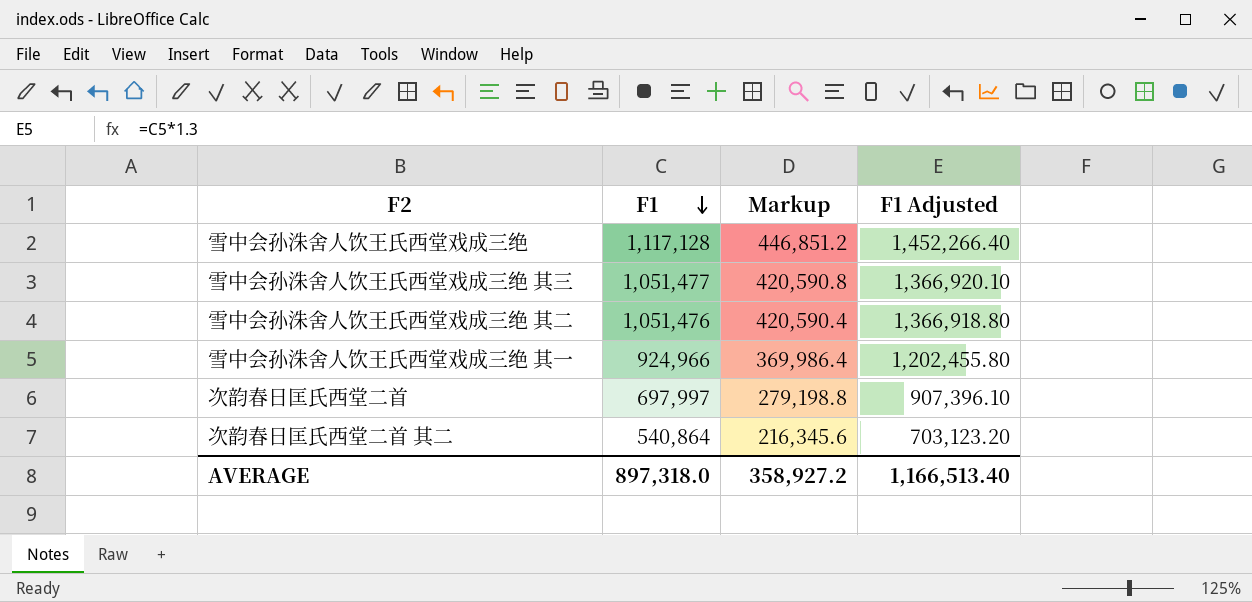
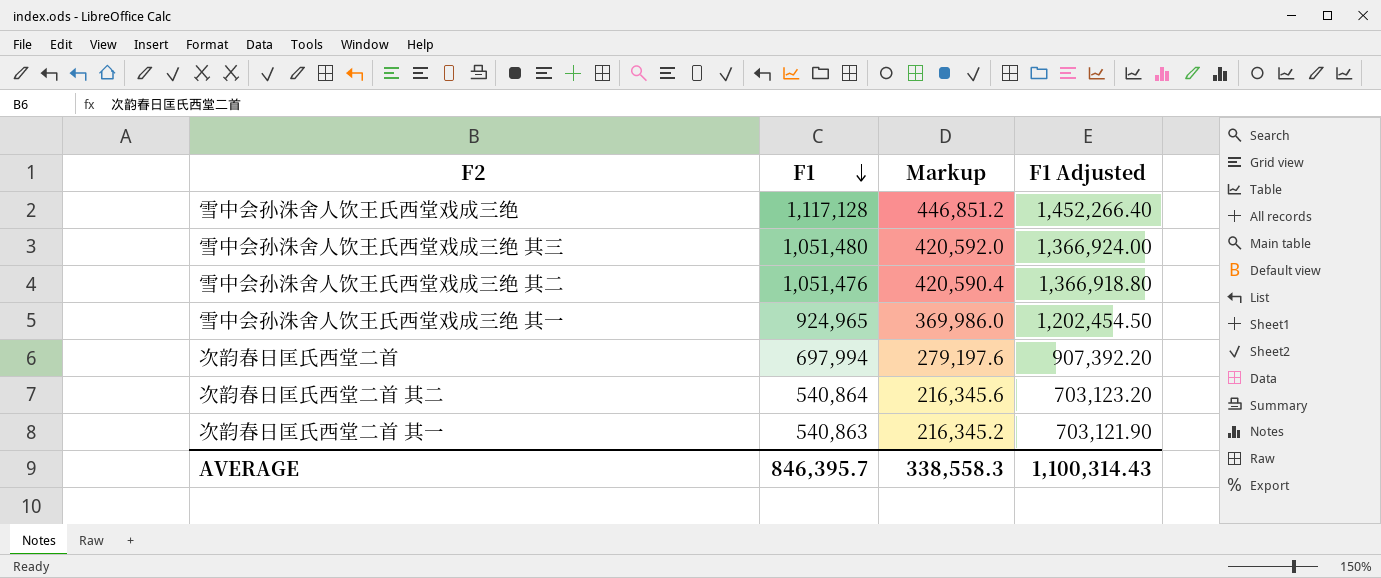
雪中会孙洙舍人饮王氏西堂戏成三绝 其三 | F1: 1,051,477 -> 1,051,480
雪中会孙洙舍人饮王氏西堂戏成三绝 其三 | Markup: 420,590.8 -> 420,592.0
雪中会孙洙舍人饮王氏西堂戏成三绝 其三 | F1 Adjusted: 1,366,920.10 -> 1,366,924.00
雪中会孙洙舍人饮王氏西堂戏成三绝 其一 | F1: 924,966 -> 924,965
雪中会孙洙舍人饮王氏西堂戏成三绝 其一 | Markup: 369,986.4 -> 369,986.0
雪中会孙洙舍人饮王氏西堂戏成三绝 其一 | F1 Adjusted: 1,202,455.80 -> 1,202,454.50
次韵春日匡氏西堂二首 | F1: 697,997 -> 697,994
次韵春日匡氏西堂二首 | Markup: 279,198.8 -> 279,197.6
次韵春日匡氏西堂二首 | F1 Adjusted: 907,396.10 -> 907,392.20
row 次韵春日匡氏西堂二首 其一: none -> 540,863 | 216,345.2 | 703,121.90
AVERAGE | F1: 897,318.0 -> 846,395.7
AVERAGE | Markup: 358,927.2 -> 338,558.3
AVERAGE | F1 Adjusted: 1,166,513.40 -> 1,100,314.43

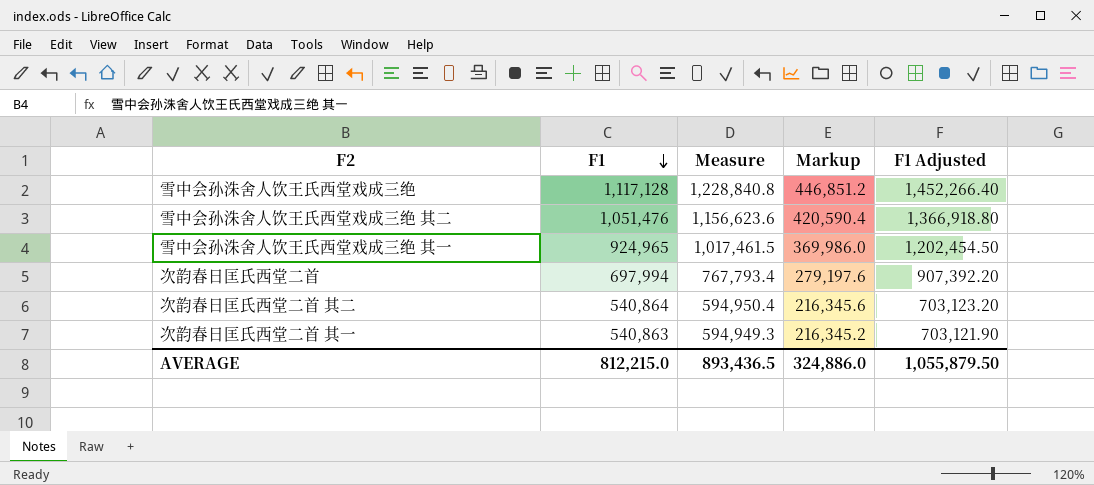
column Measure | formula: none -> [F1] * 1.1
row 雪中会孙洙舍人饮王氏西堂戏成三绝 其三: 1,051,480 | 420,592.0 | 1,366,924.00 -> none
AVERAGE | F1: 846,395.7 -> 812,215.0
AVERAGE | Markup: 338,558.3 -> 324,886.0
AVERAGE | F1 Adjusted: 1,100,314.43 -> 1,055,879.50

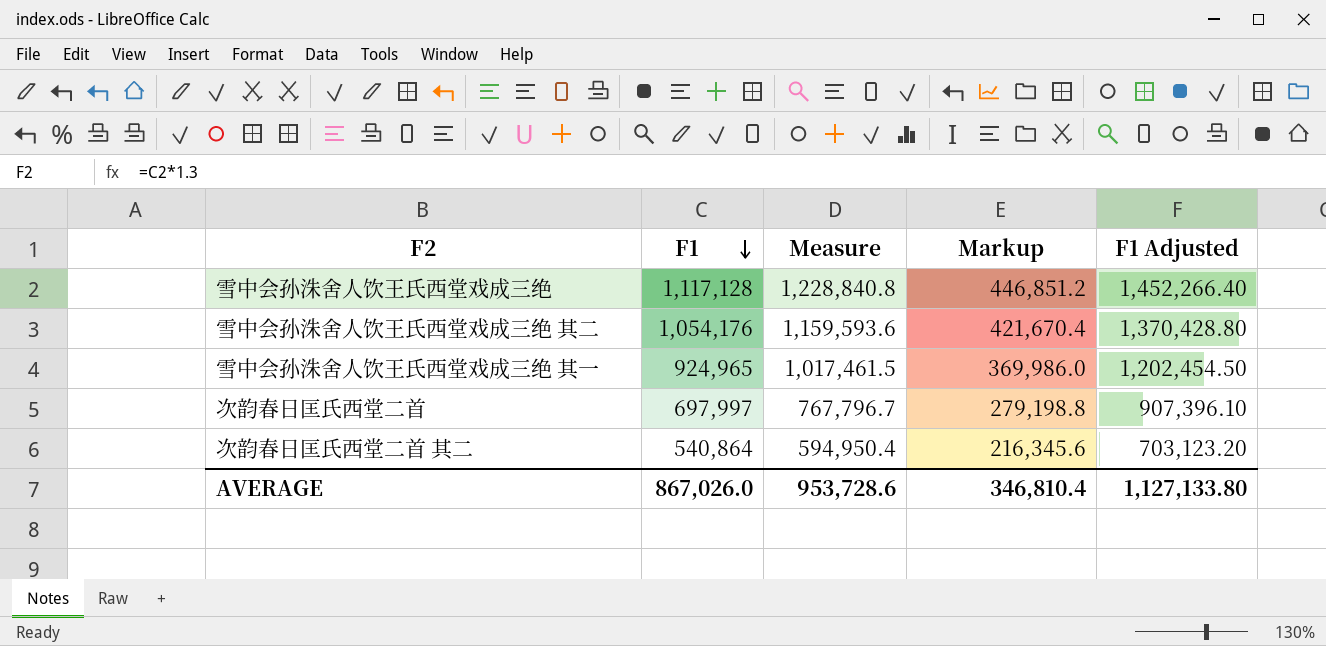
row 次韵春日匡氏西堂二首 其一: 540,863 | 594,949.3 | 216,345.2 | 703,121.90 -> none
雪中会孙洙舍人饮王氏西堂戏成三绝 其二 | F1: 1,051,476 -> 1,054,176
雪中会孙洙舍人饮王氏西堂戏成三绝 其二 | Measure: 1,156,623.6 -> 1,159,593.6
雪中会孙洙舍人饮王氏西堂戏成三绝 其二 | Markup: 420,590.4 -> 421,670.4
雪中会孙洙舍人饮王氏西堂戏成三绝 其二 | F1 Adjusted: 1,366,918.80 -> 1,370,428.80
次韵春日匡氏西堂二首 | F1: 697,994 -> 697,997
次韵春日匡氏西堂二首 | Measure: 767,793.4 -> 767,796.7
次韵春日匡氏西堂二首 | Markup: 279,197.6 -> 279,198.8
次韵春日匡氏西堂二首 | F1 Adjusted: 907,392.20 -> 907,396.10
AVERAGE | F1: 812,215.0 -> 867,026.0
AVERAGE | Measure: 893,436.5 -> 953,728.6
AVERAGE | Markup: 324,886.0 -> 346,810.4
AVERAGE | F1 Adjusted: 1,055,879.50 -> 1,127,133.80

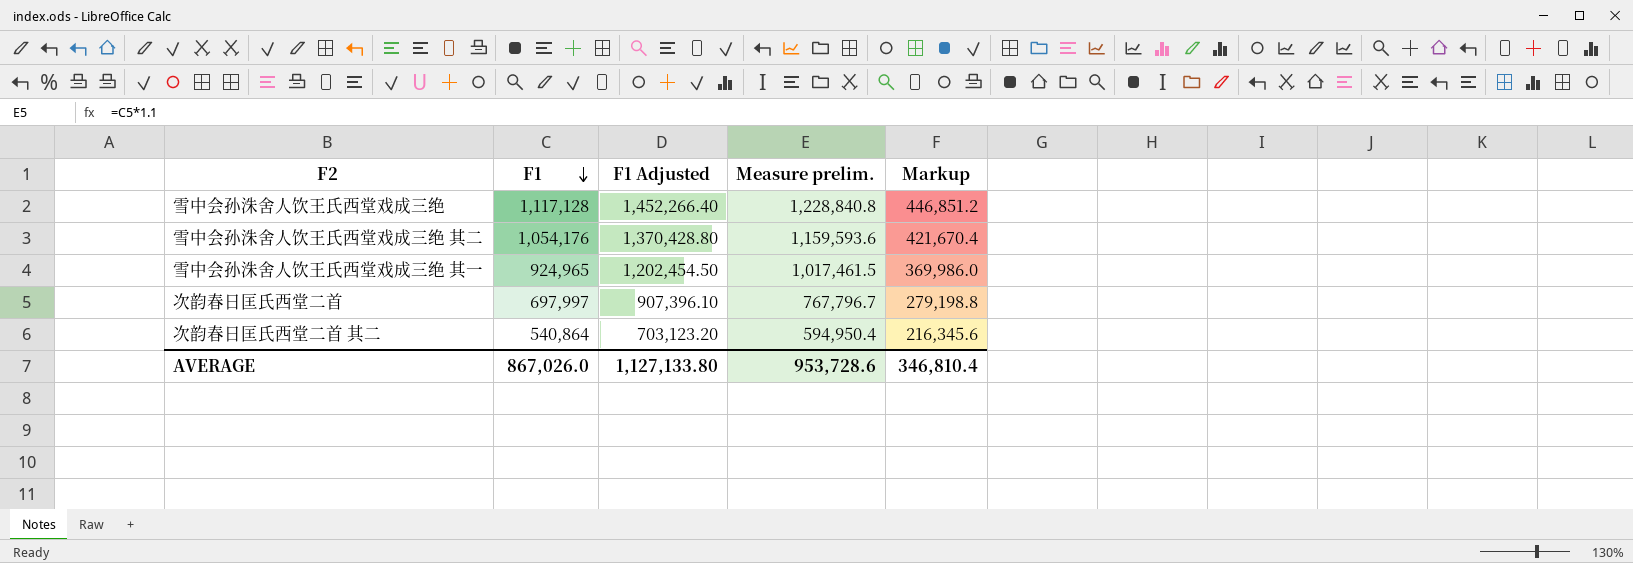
column F1 Adjusted | position: 5 -> 3
column name: Measure -> Measure prelim.

